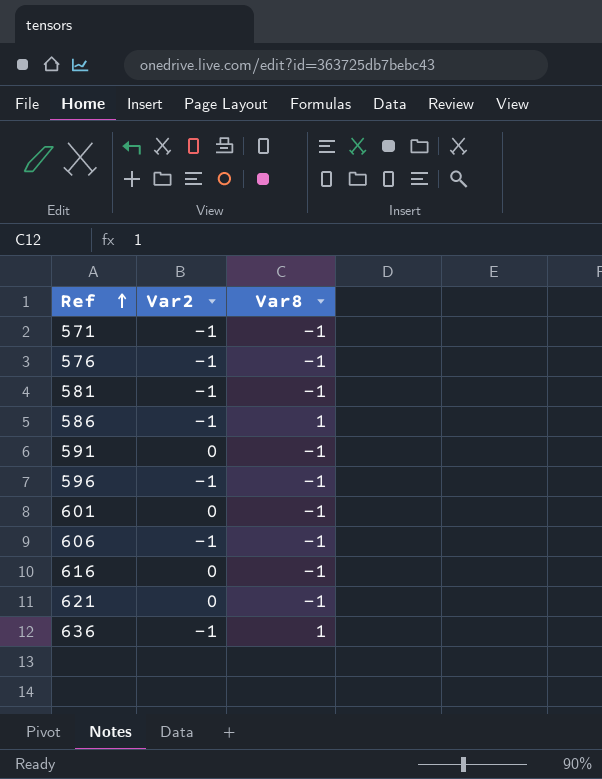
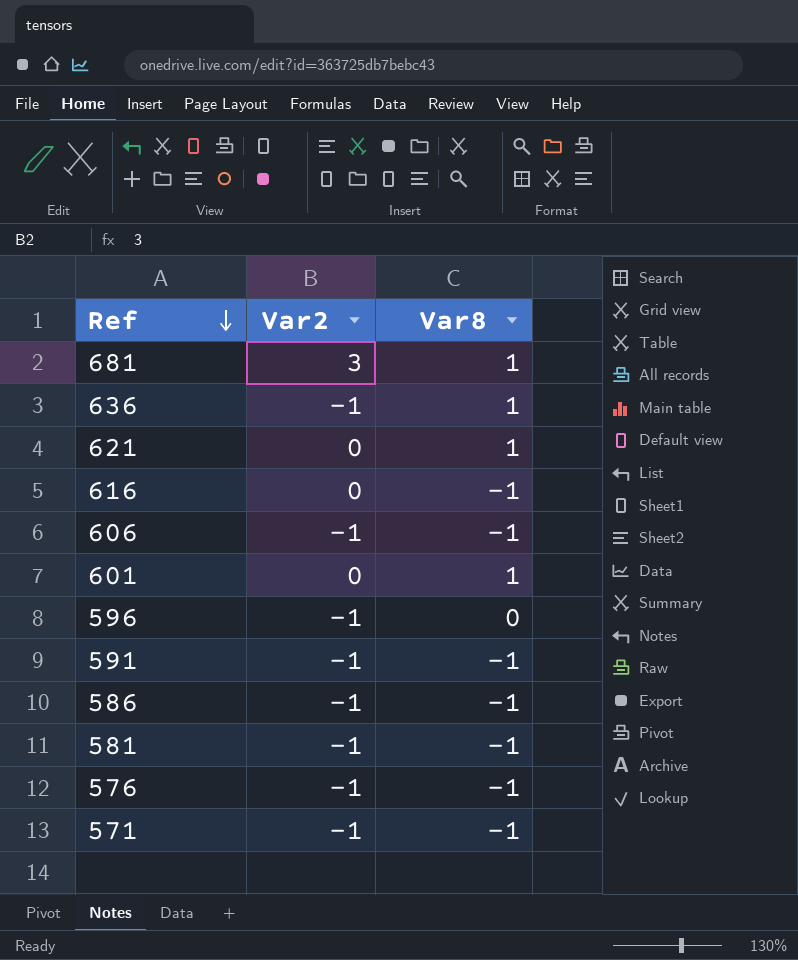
row order: Ref ascending -> Ref descending
row 681: none -> 3 | 1
621 | Var8: -1 -> 1
601 | Var8: -1 -> 1
596 | Var8: -1 -> 0
591 | Var2: 0 -> -1
586 | Var8: 1 -> -1

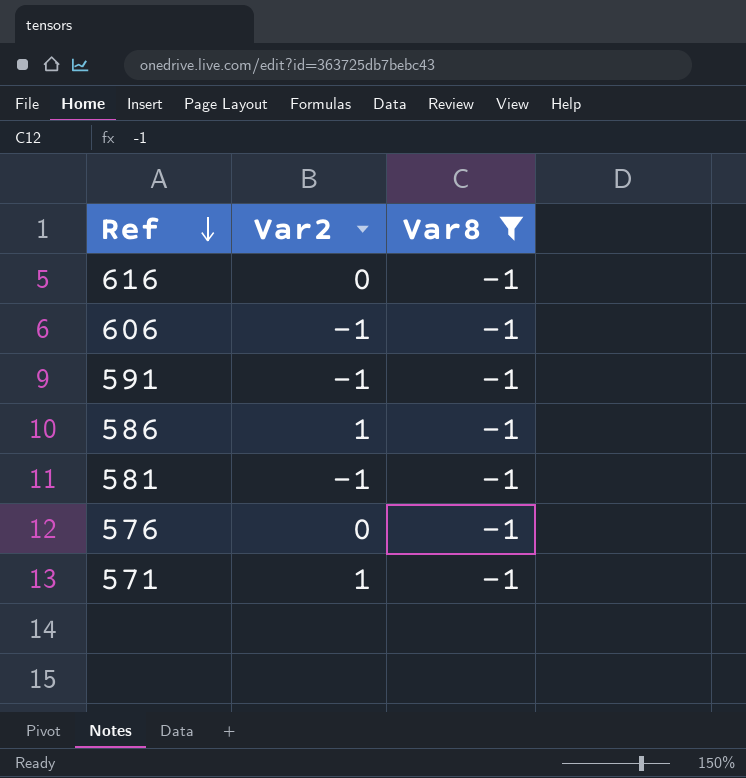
filter: none -> Var8 = -1
586 | Var2: -1 -> 1
576 | Var2: -1 -> 0
571 | Var2: -1 -> 1

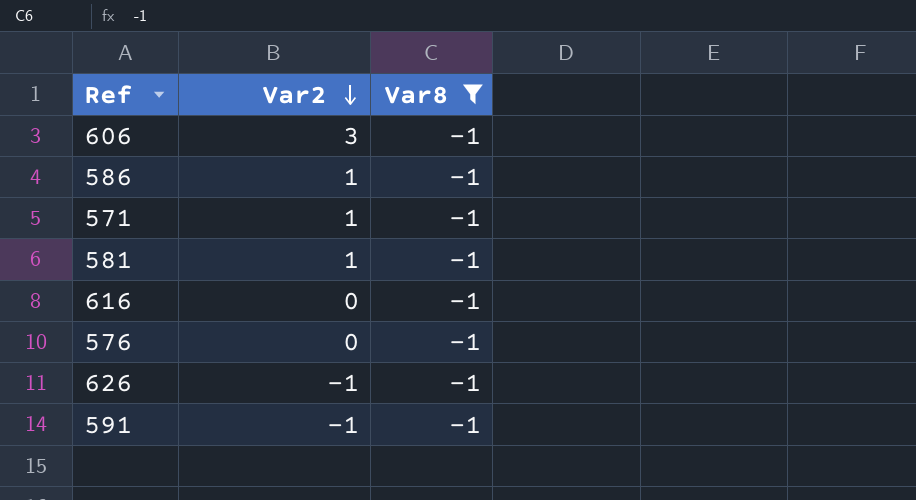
row order: Ref descending -> Var2 descending
606 | Var2: -1 -> 3
581 | Var2: -1 -> 1
row 626: none -> -1 | -1

